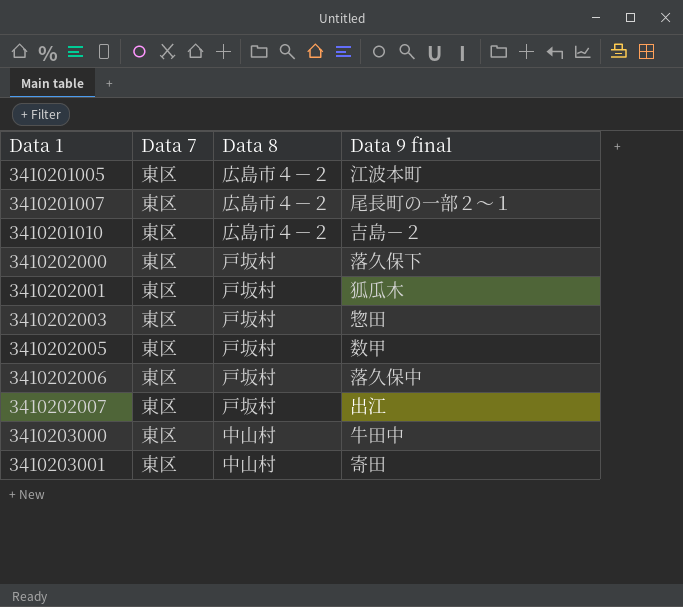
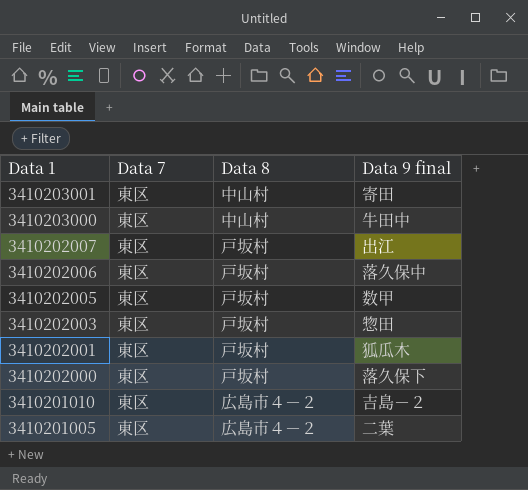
row order: Data 1 ascending -> Data 1 descending
row 3410201007: 東区 | 広島市４－２ | 尾長町の一部２～１ -> none
3410201005 | Data 9 final: 江波本町 -> 二葉

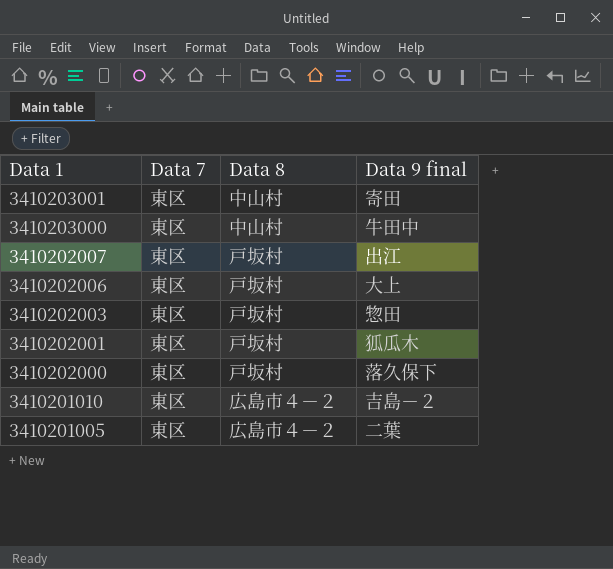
row 3410202005: 東区 | 戸坂村 | 数甲 -> none
3410202006 | Data 9 final: 落久保中 -> 大上

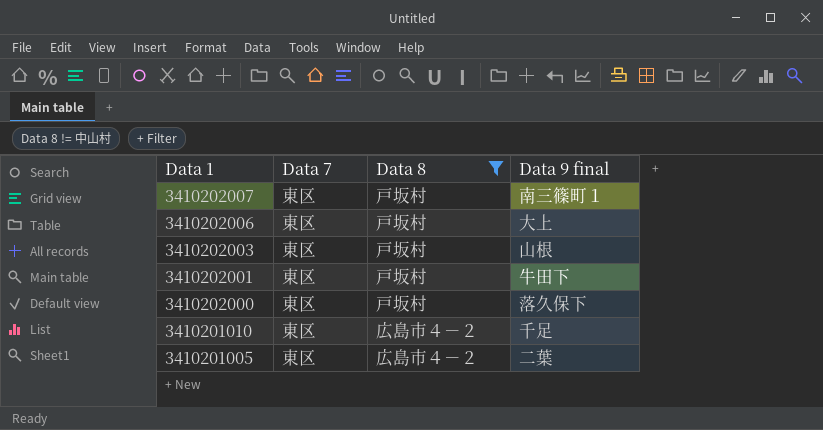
filter: none -> Data 8 != 中山村
3410202007 | Data 9 final: 出江 -> 南三篠町１
3410202003 | Data 9 final: 惣田 -> 山根
3410202001 | Data 9 final: 狐瓜木 -> 牛田下
3410201010 | Data 9 final: 吉島－２ -> 千足

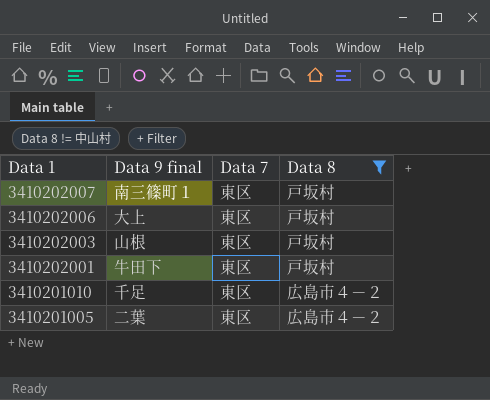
column Data 9 final | position: 4 -> 2
row 3410202000: 東区 | 戸坂村 | 落久保下 -> none

